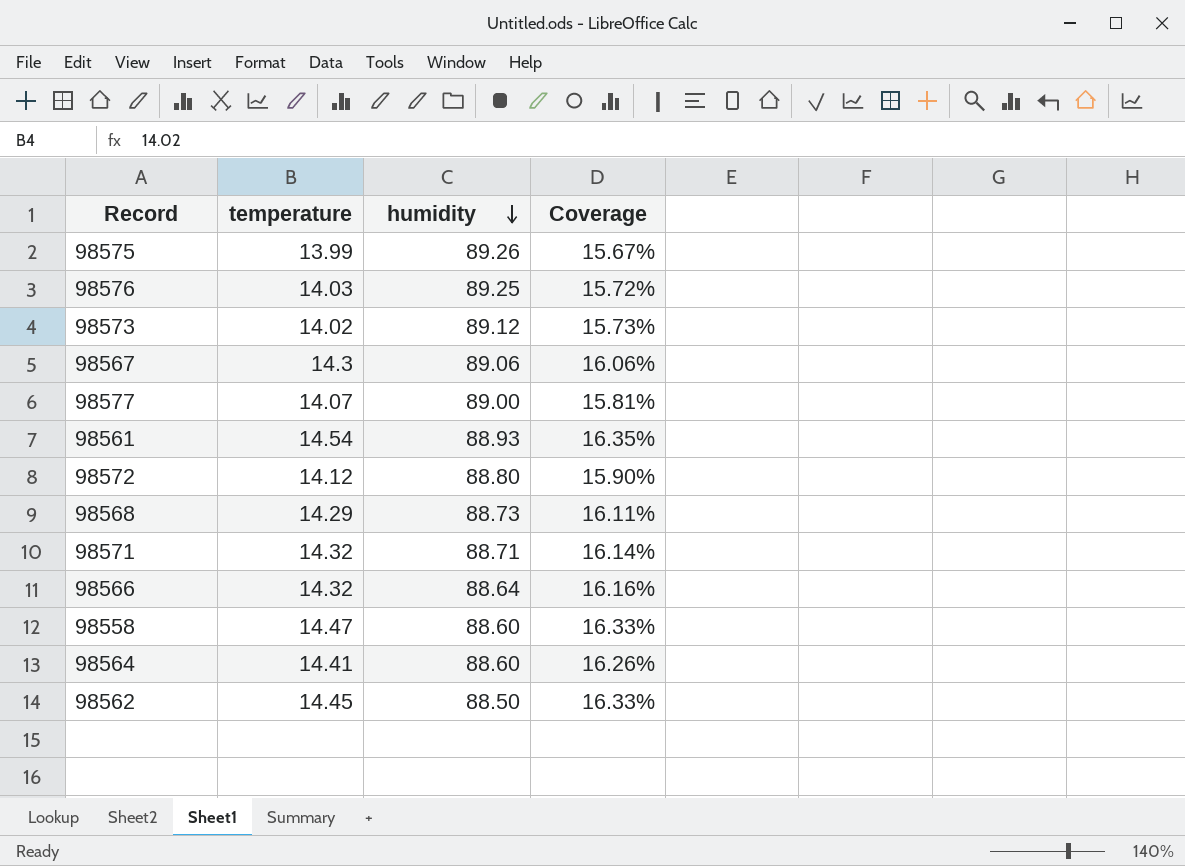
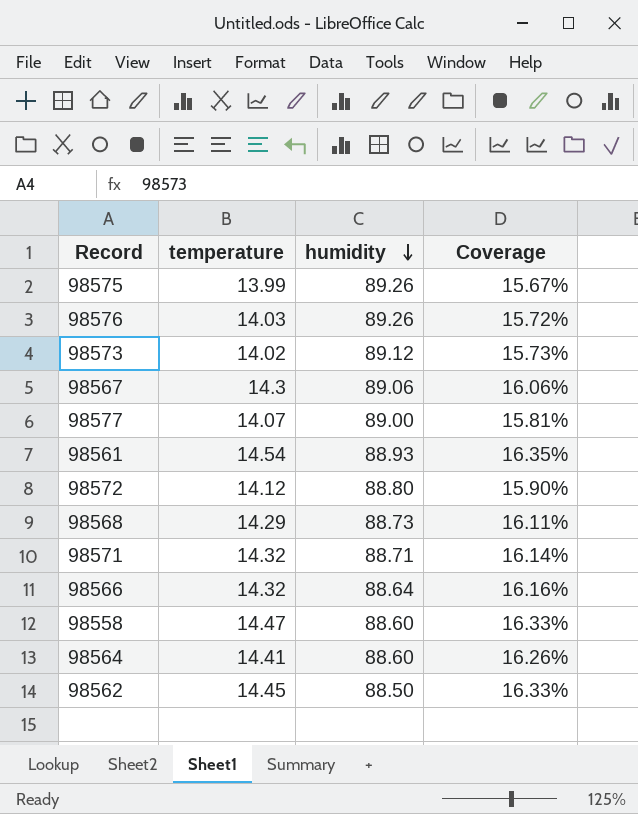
98576 | humidity: 89.25 -> 89.26

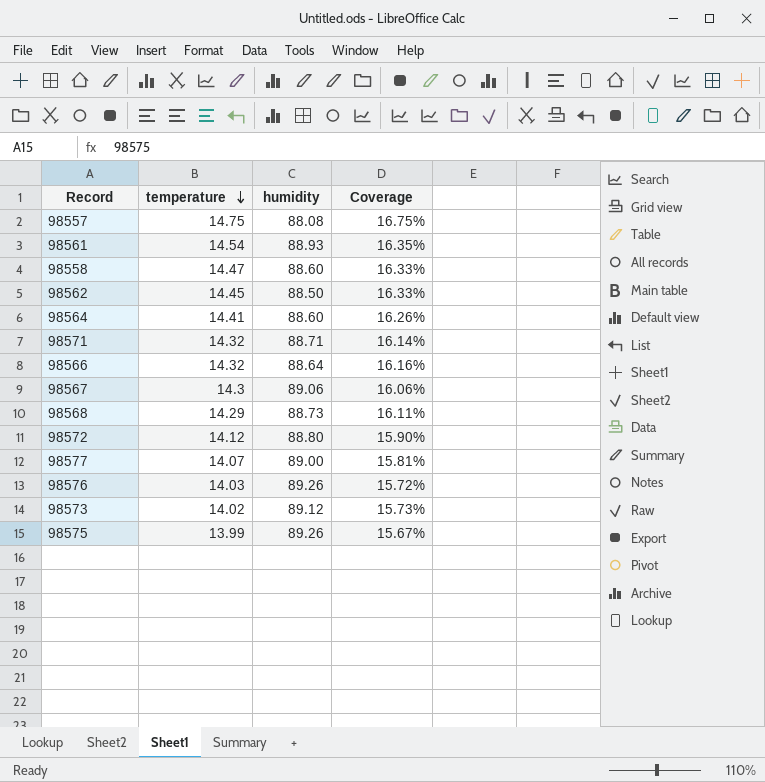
row order: humidity descending -> temperature descending
row 98557: none -> 14.75 | 88.08 | 16.75%

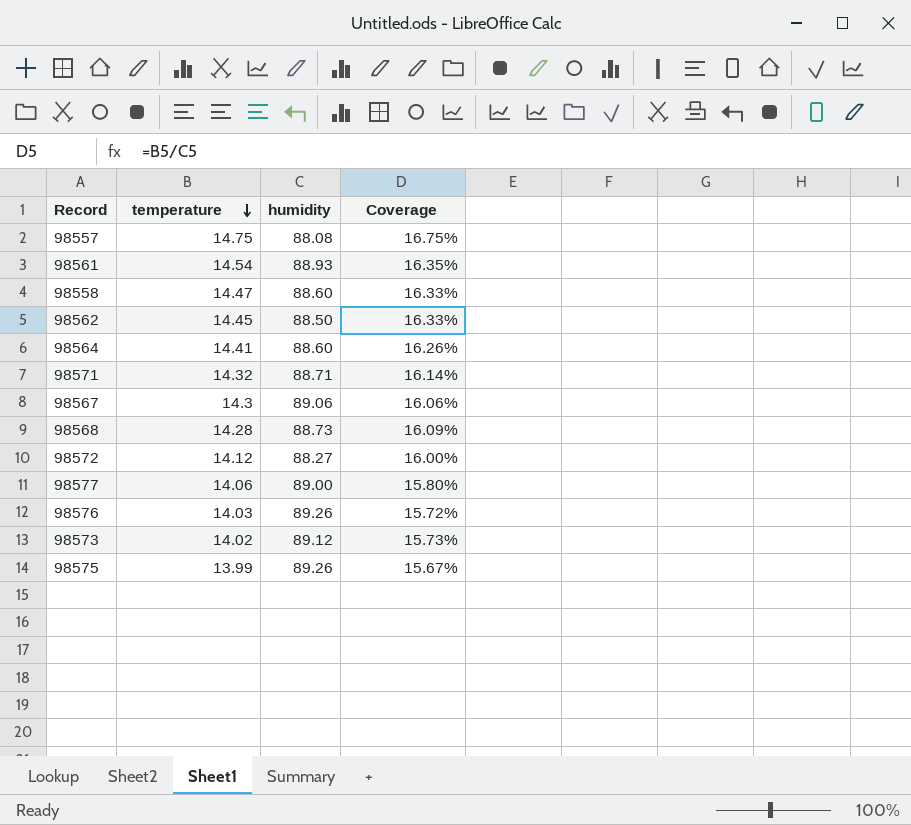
row 98566: 14.32 | 88.64 | 16.16% -> none
98568 | temperature: 14.29 -> 14.28
98568 | Coverage: 16.11% -> 16.09%
98572 | humidity: 88.80 -> 88.27
98572 | Coverage: 15.90% -> 16.00%
98577 | temperature: 14.07 -> 14.06
98577 | Coverage: 15.81% -> 15.80%

